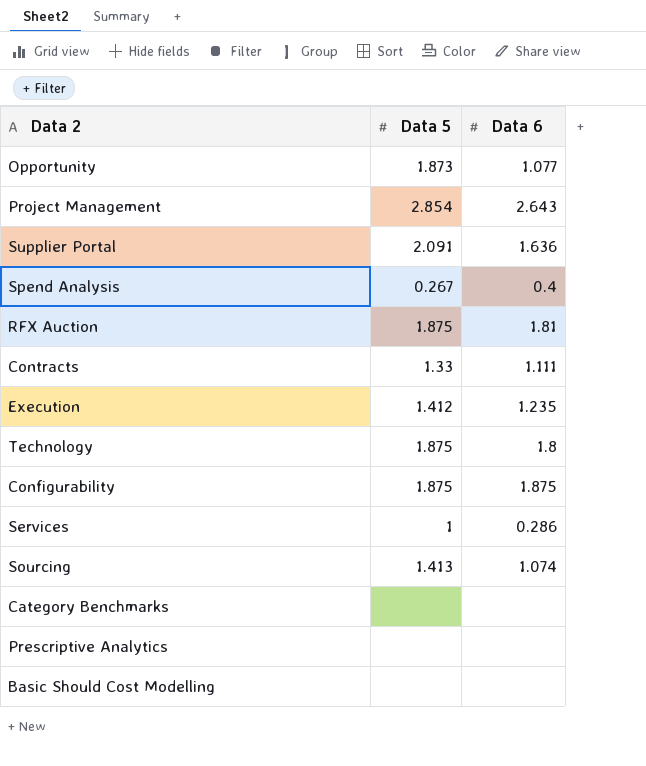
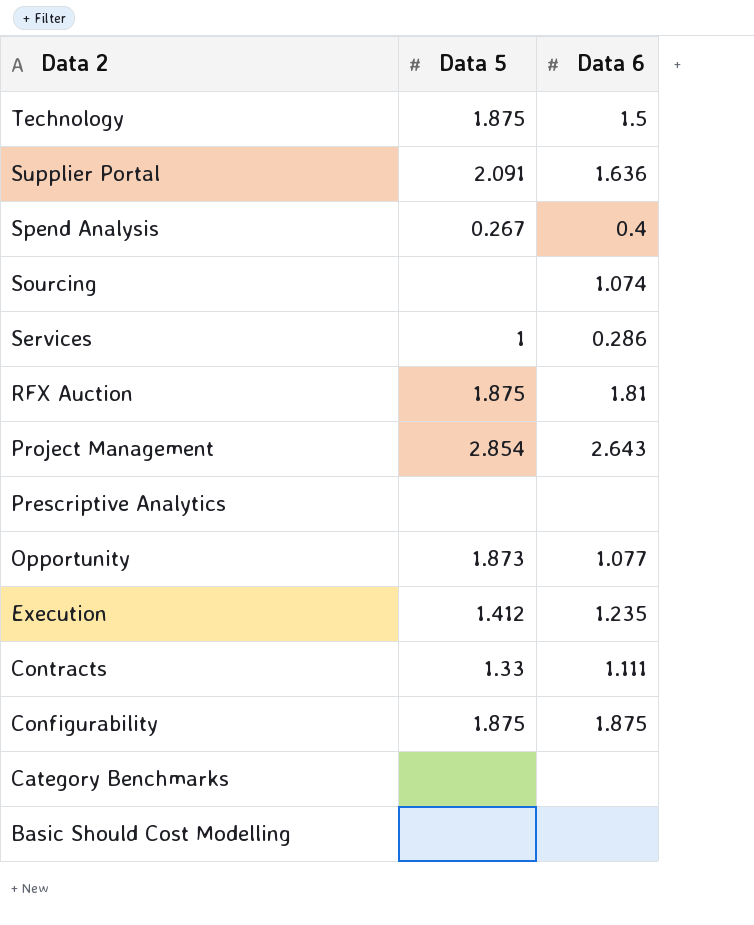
row order: none -> Data 2 descending
Technology | Data 6: 1.8 -> 1.5
Sourcing | Data 5: 1.413 -> none

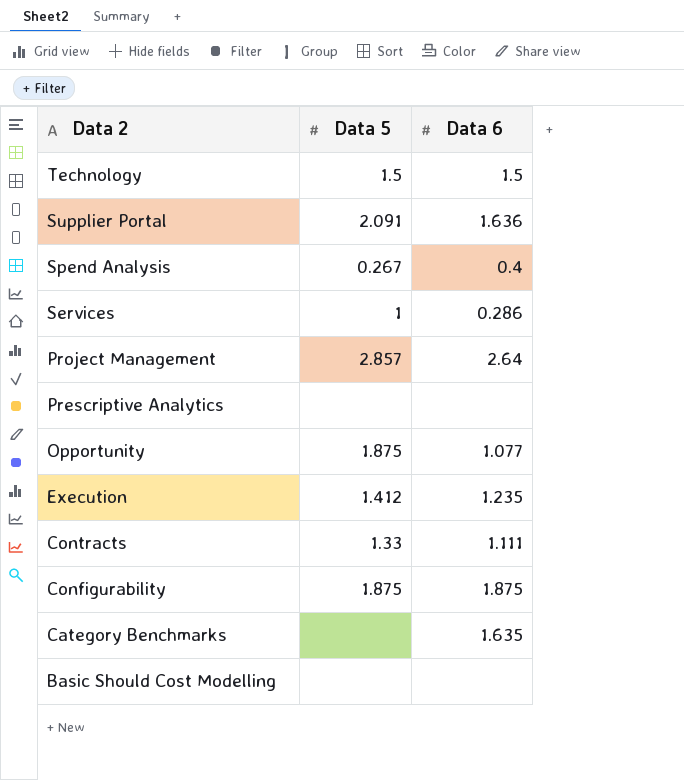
row Sourcing: none | 1.074 -> none
row RFX Auction: 1.875 | 1.81 -> none
Technology | Data 5: 1.875 -> 1.5
Project Management | Data 5: 2.854 -> 2.857
Project Management | Data 6: 2.643 -> 2.64
Opportunity | Data 5: 1.873 -> 1.875
Category Benchmarks | Data 6: none -> 1.635

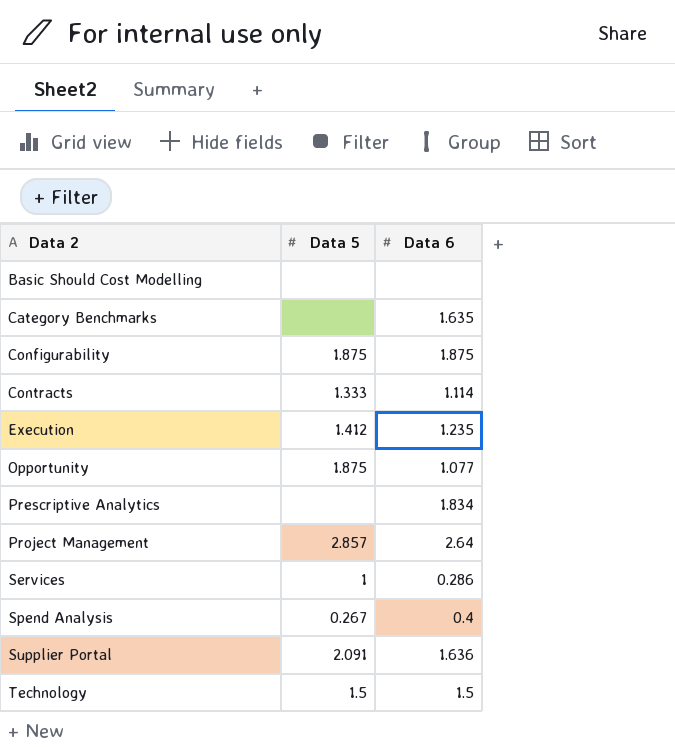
row order: Data 2 descending -> Data 2 ascending
Contracts | Data 5: 1.33 -> 1.333
Contracts | Data 6: 1.111 -> 1.114
Prescriptive Analytics | Data 6: none -> 1.834

